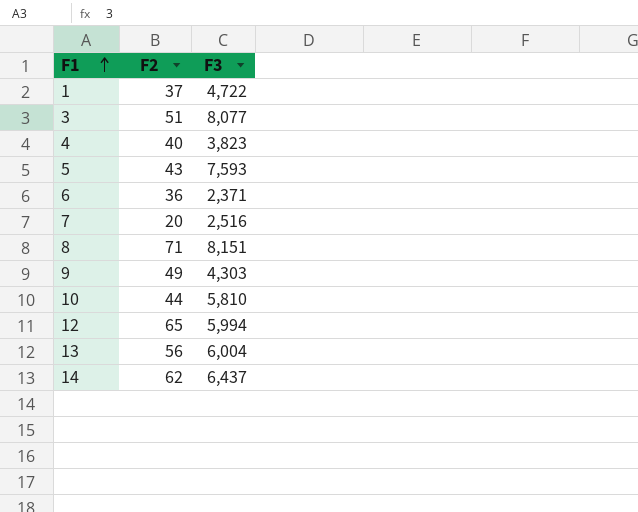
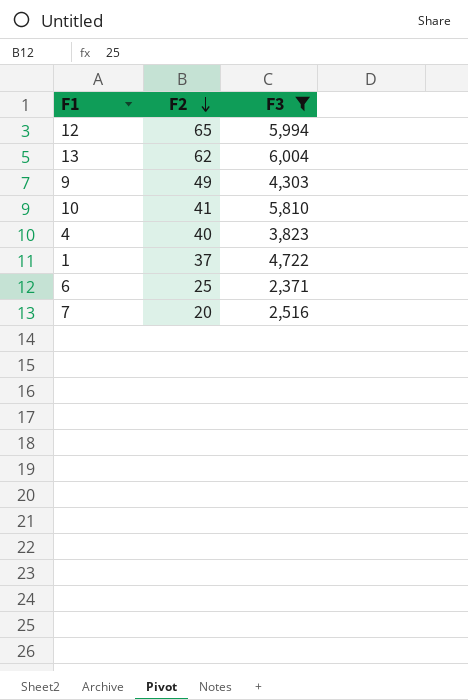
filter: none -> F3 <= 6,004
row order: F1 ascending -> F2 descending
13 | F2: 56 -> 62
10 | F2: 44 -> 41
6 | F2: 36 -> 25

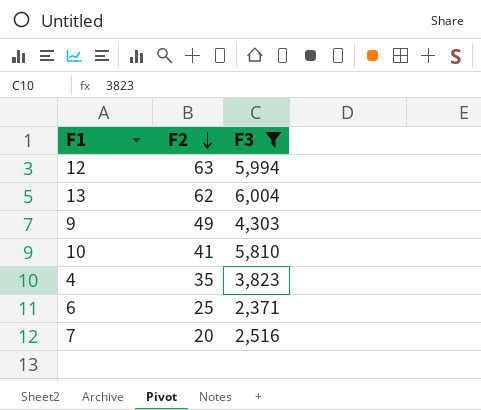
row 1: 37 | 4,722 -> none
12 | F2: 65 -> 63
4 | F2: 40 -> 35

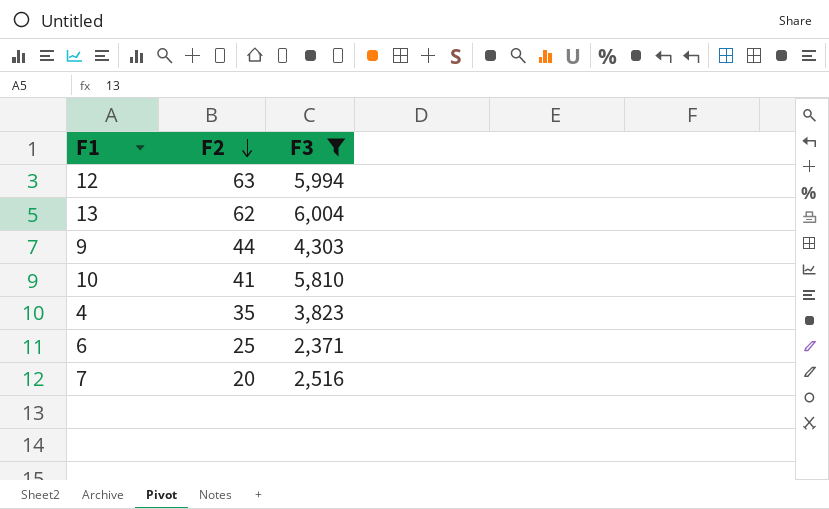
9 | F2: 49 -> 44

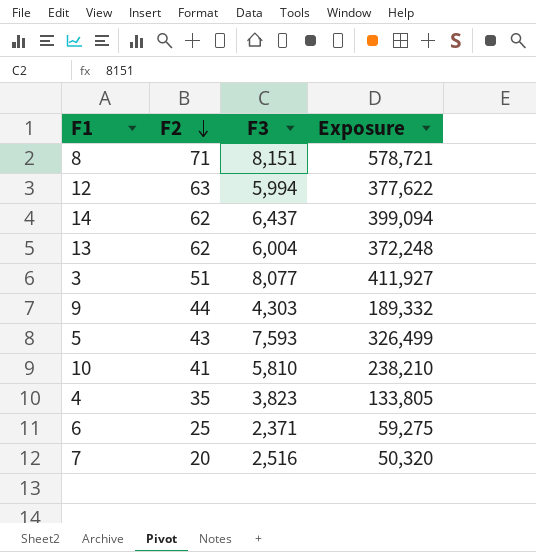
filter: F3 <= 6,004 -> none
column Exposure | formula: none -> [F2] * [F3]

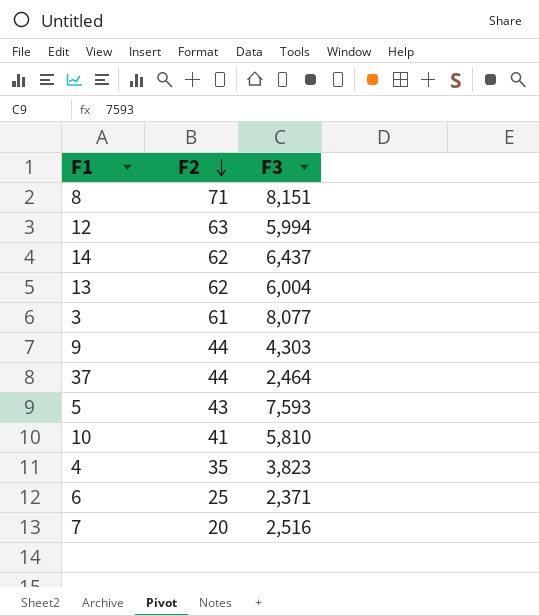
column Exposure | formula: [F2] * [F3] -> none
3 | F2: 51 -> 61
row 37: none -> 44 | 2,464

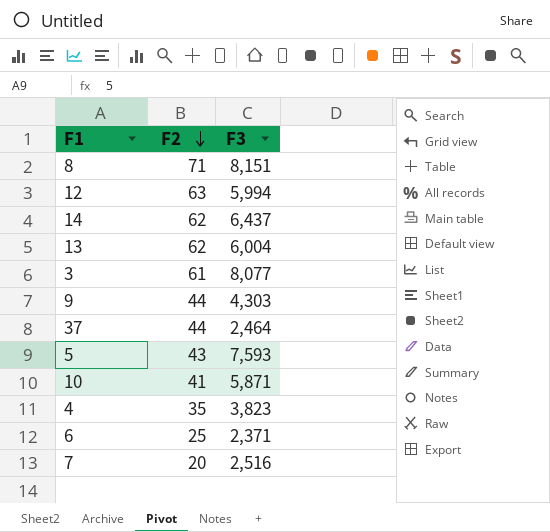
10 | F3: 5,810 -> 5,871

